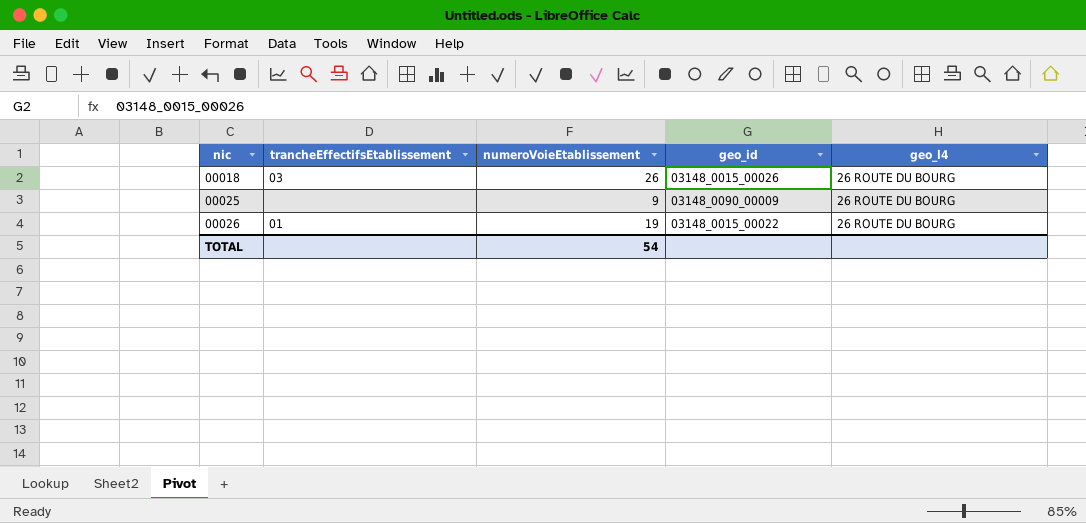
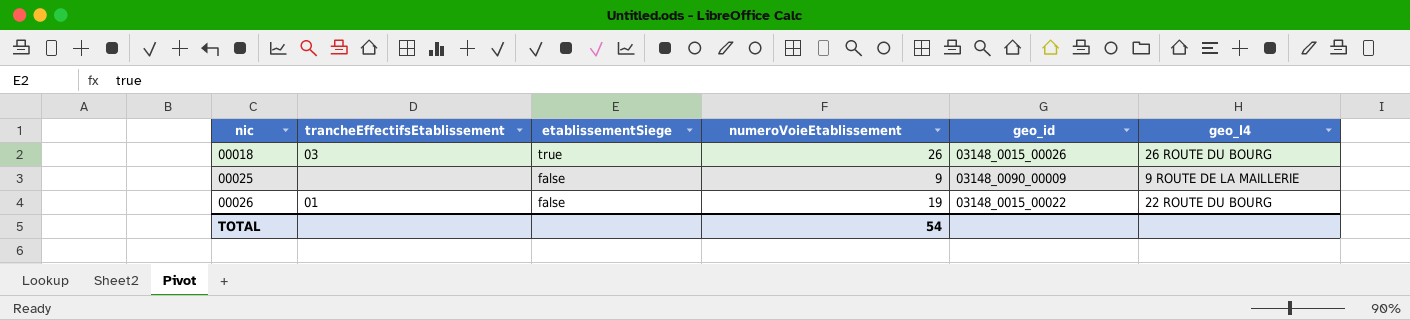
column etablissementSiege | position: none -> 3
00025 | geo_l4: 26 ROUTE DU BOURG -> 9 ROUTE DE LA MAILLERIE
00026 | geo_l4: 26 ROUTE DU BOURG -> 22 ROUTE DU BOURG

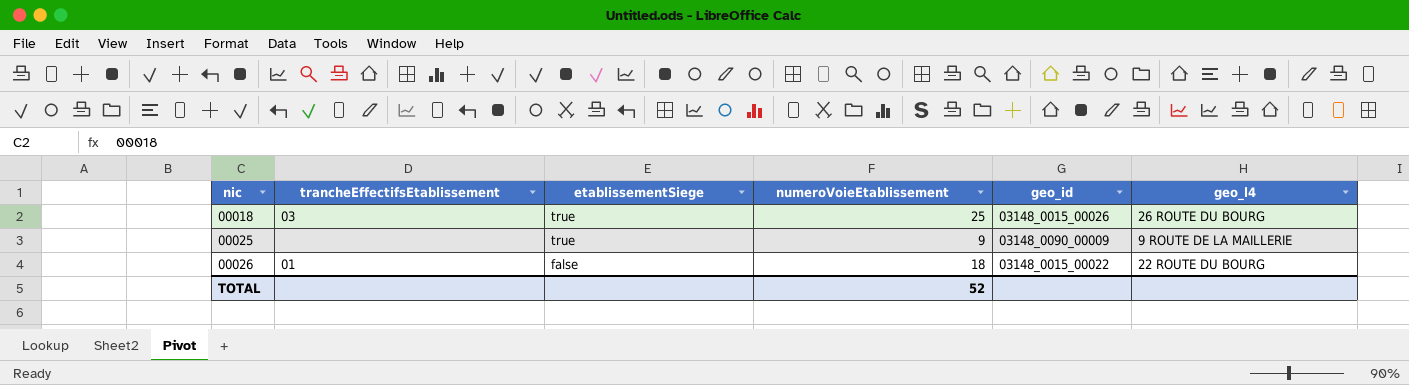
00018 | numeroVoieEtablissement: 26 -> 25
00025 | etablissementSiege: false -> true
00026 | numeroVoieEtablissement: 19 -> 18
TOTAL | numeroVoieEtablissement: 54 -> 52

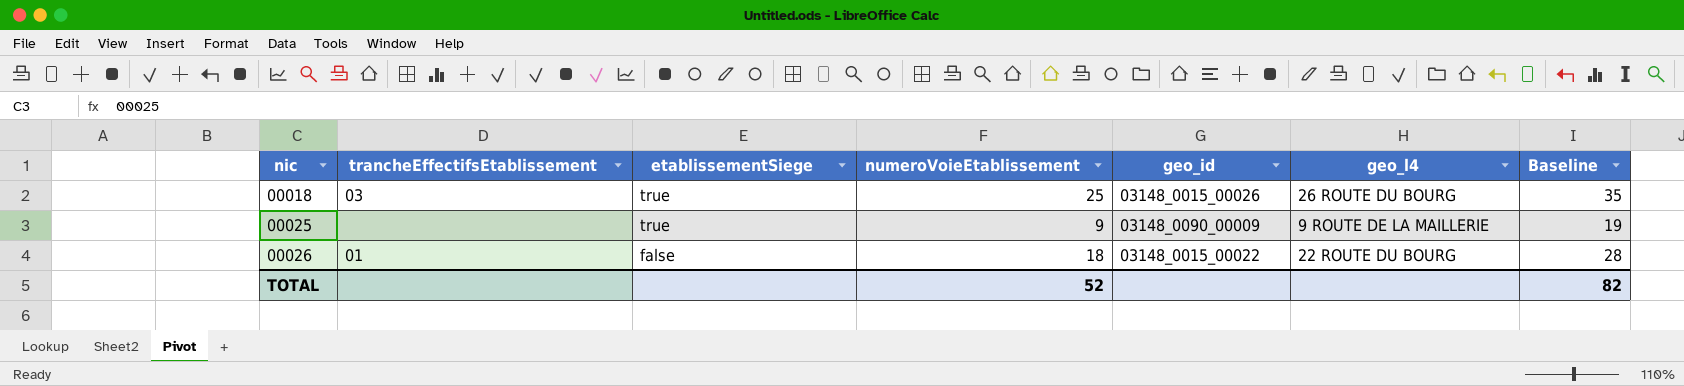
column Baseline | formula: none -> [numeroVoieEtablissement] + 10

